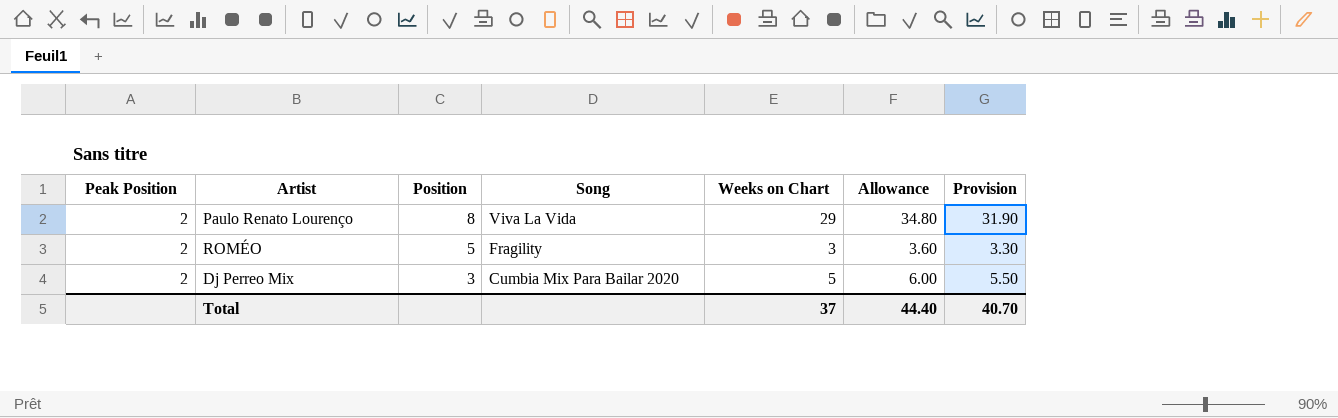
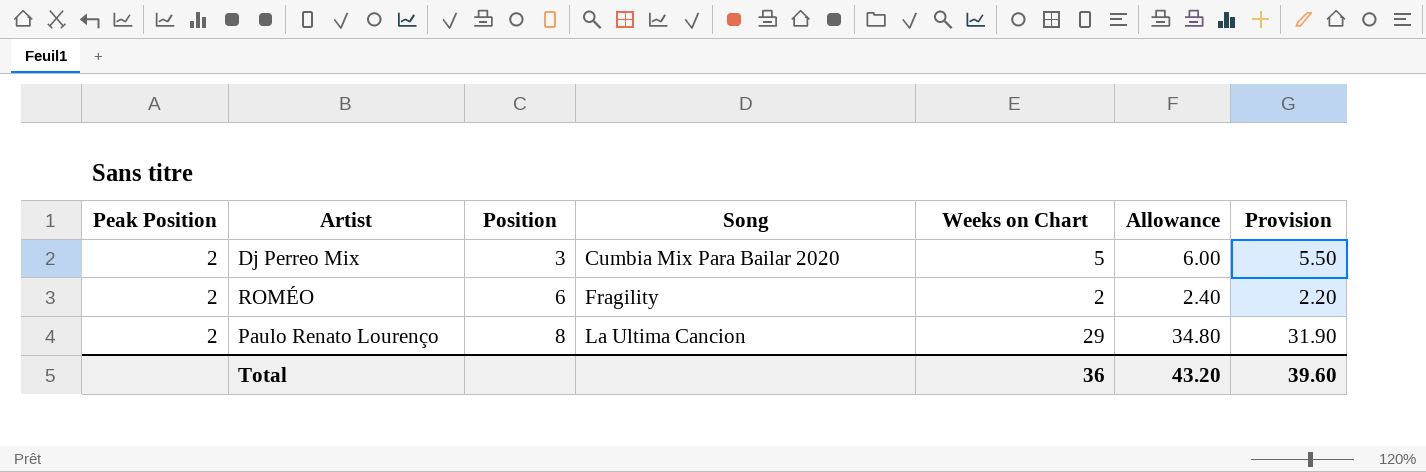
row order: Position descending -> Position ascending
ROMÉO | Position: 5 -> 6
ROMÉO | Weeks on Chart: 3 -> 2
ROMÉO | Allowance: 3.60 -> 2.40
ROMÉO | Provision: 3.30 -> 2.20
Paulo Renato Lourenço | Song: Viva La Vida -> La Ultima Cancion
Total | Weeks on Chart: 37 -> 36
Total | Allowance: 44.40 -> 43.20
Total | Provision: 40.70 -> 39.60

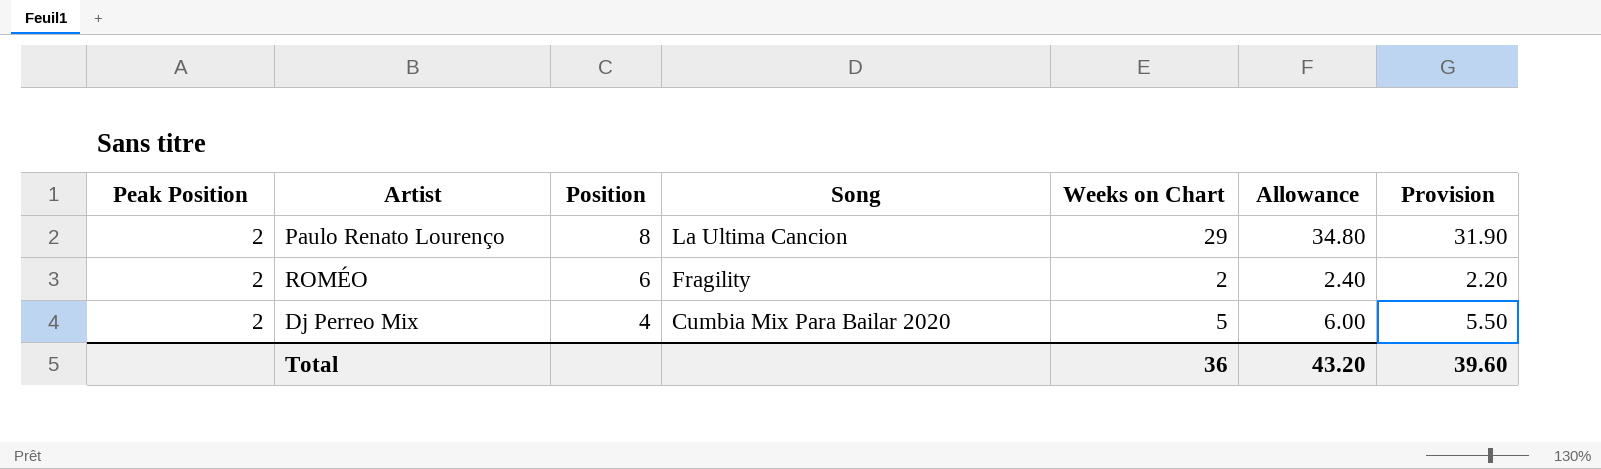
row order: Position ascending -> Position descending
Dj Perreo Mix | Position: 3 -> 4

